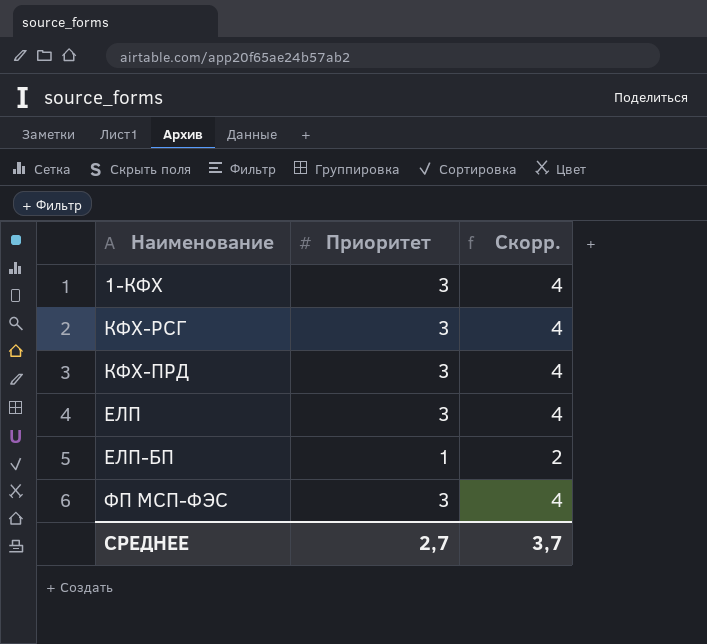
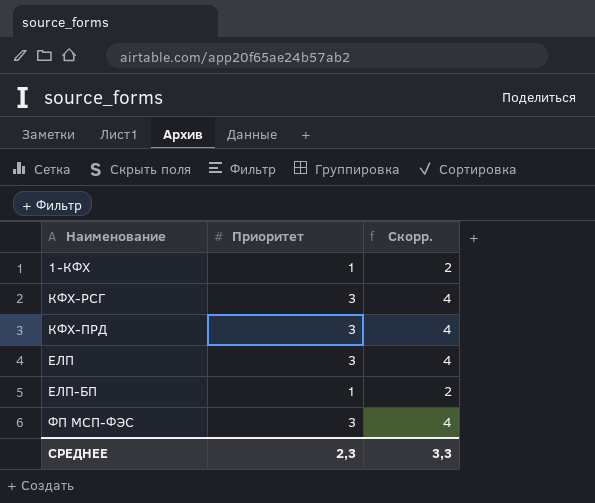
1-КФХ | Приоритет: 3 -> 1
1-КФХ | Скорр.: 4 -> 2
СРЕДНЕЕ | Приоритет: 2,7 -> 2,3
СРЕДНЕЕ | Скорр.: 3,7 -> 3,3

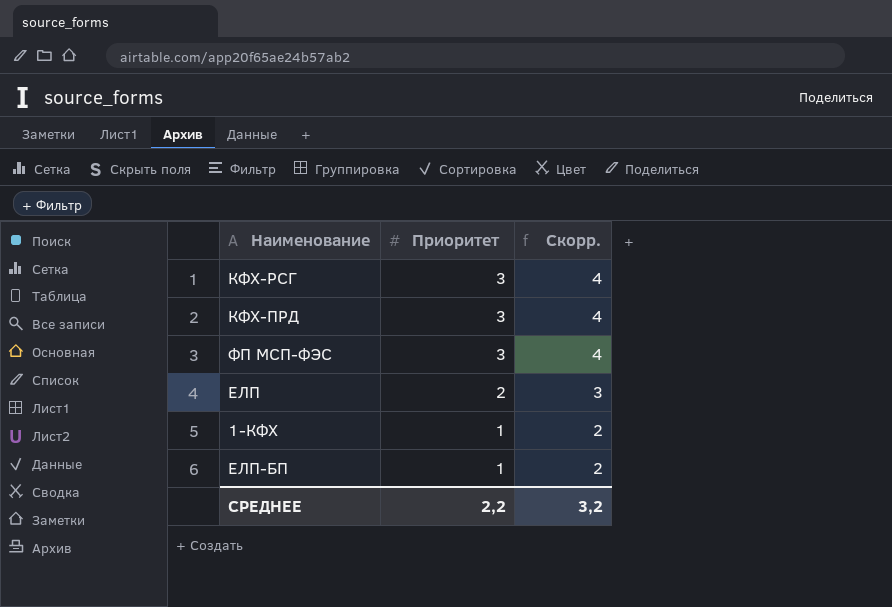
row order: none -> Приоритет descending
ЕЛП | Приоритет: 3 -> 2
ЕЛП | Скорр.: 4 -> 3
СРЕДНЕЕ | Приоритет: 2,3 -> 2,2
СРЕДНЕЕ | Скорр.: 3,3 -> 3,2

